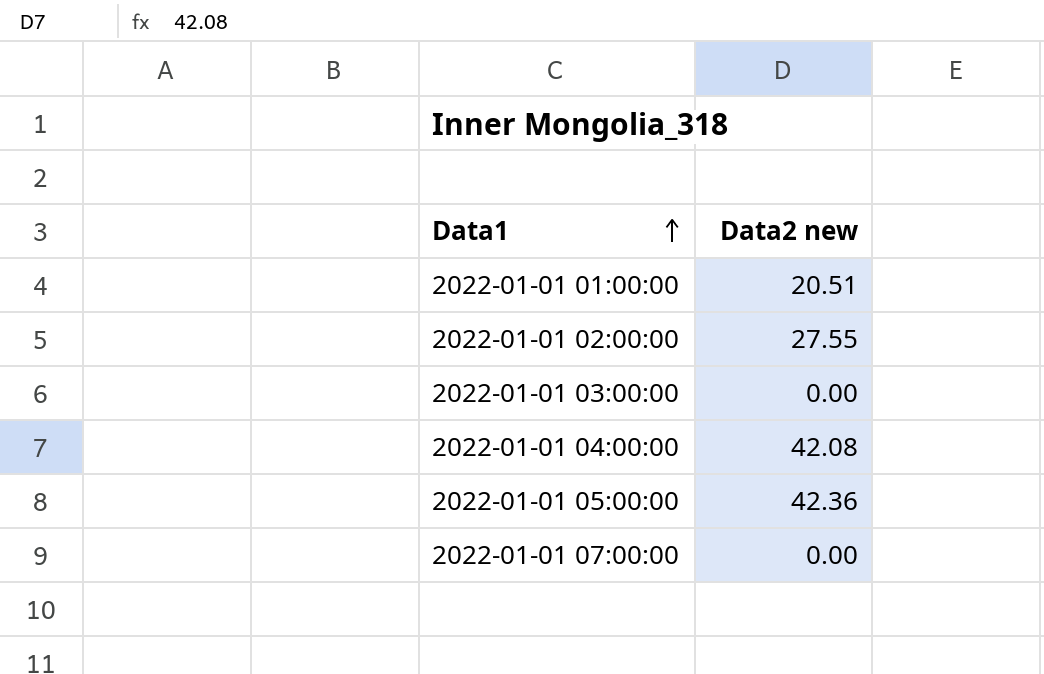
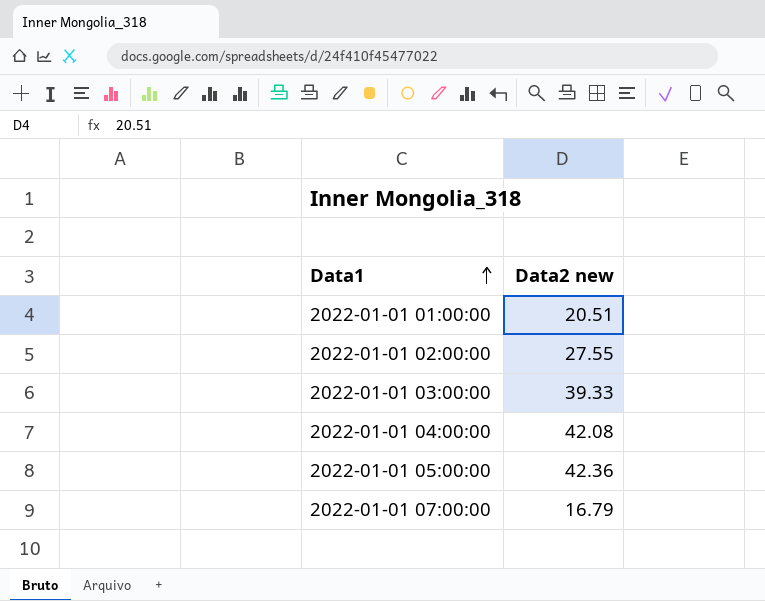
2022-01-01 03:00:00 | Data2 new: 0.00 -> 39.33
2022-01-01 07:00:00 | Data2 new: 0.00 -> 16.79

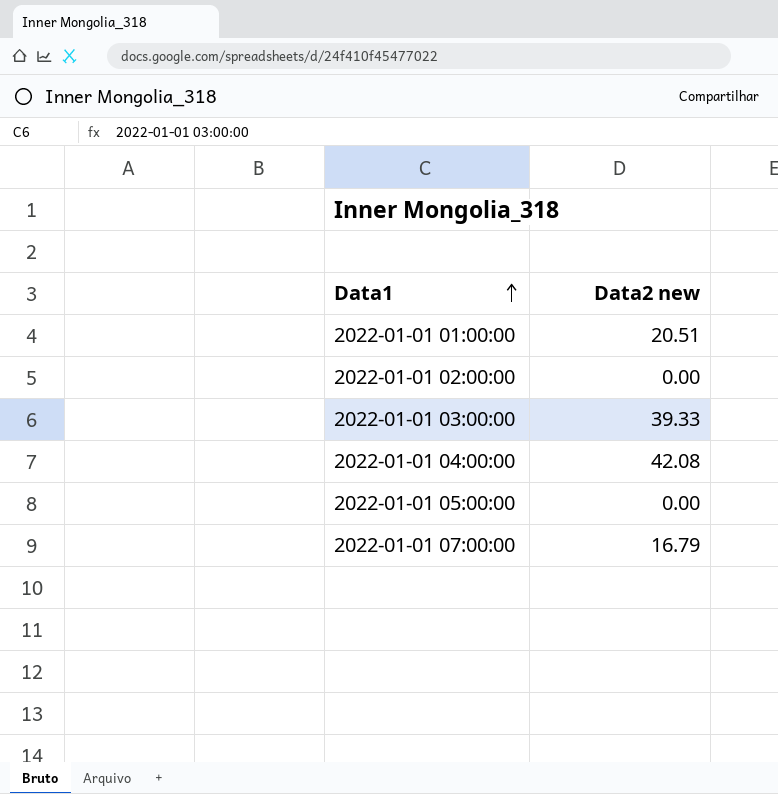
2022-01-01 02:00:00 | Data2 new: 27.55 -> 0.00
2022-01-01 05:00:00 | Data2 new: 42.36 -> 0.00

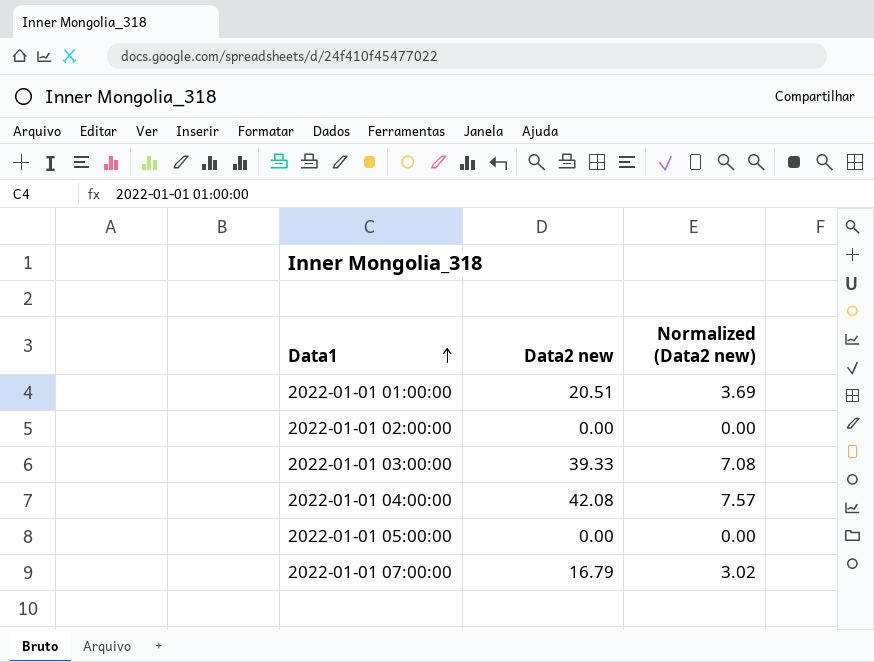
column Normalized (Data2 new) | formula: none -> [Data2 new] * 0.18

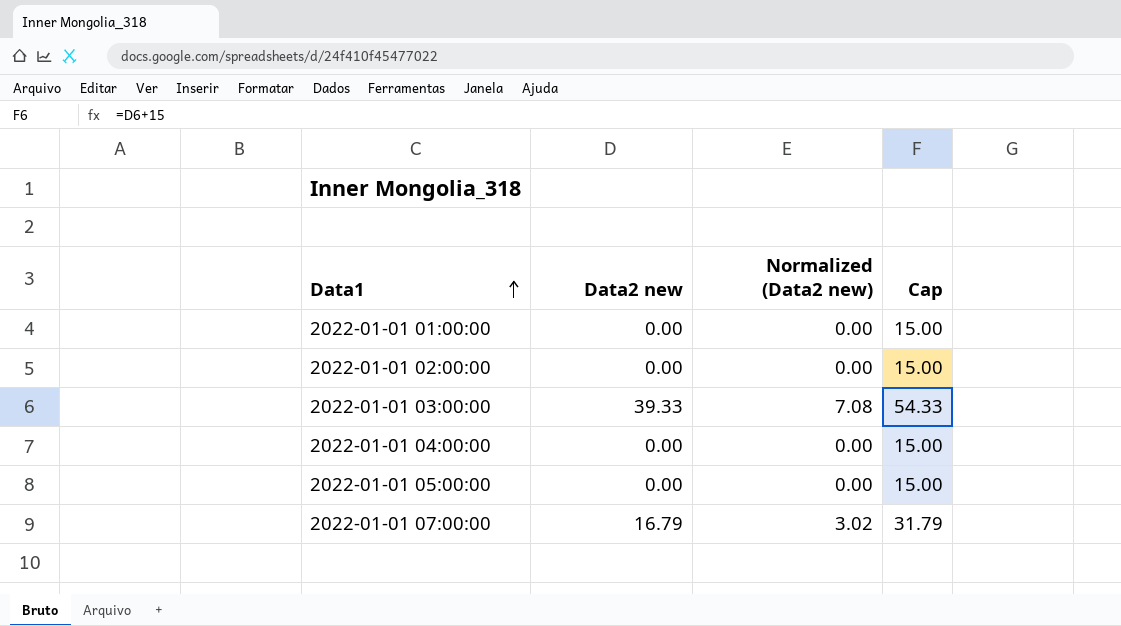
column Cap | formula: none -> [Data2 new] + 15
2022-01-01 01:00:00 | Data2 new: 20.51 -> 0.00
2022-01-01 01:00:00 | Normalized (Data2 new): 3.69 -> 0.00
2022-01-01 04:00:00 | Data2 new: 42.08 -> 0.00
2022-01-01 04:00:00 | Normalized (Data2 new): 7.57 -> 0.00

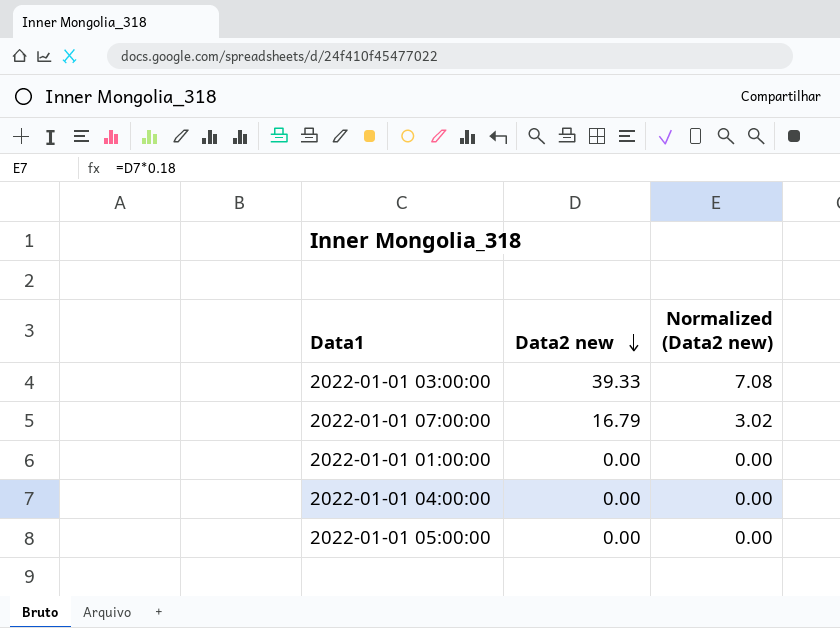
row order: Data1 ascending -> Data2 new descending
column Cap | formula: [Data2 new] + 15 -> none
row 2022-01-01 02:00:00: 0.00 | 0.00 | 15.00 -> none

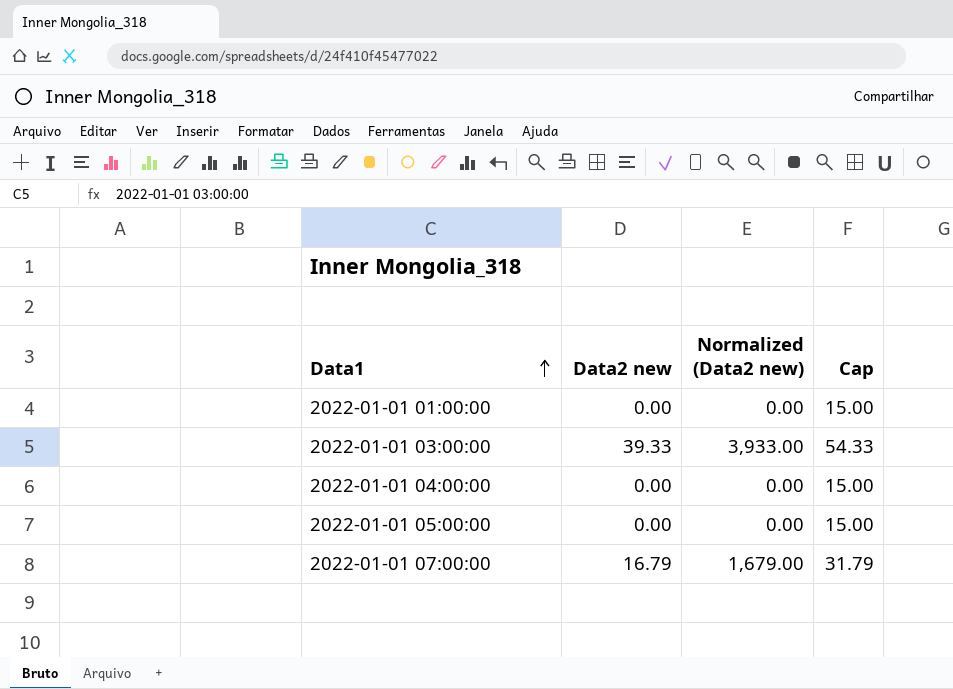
row order: Data2 new descending -> Data1 ascending
column Normalized (Data2 new) | formula: [Data2 new] * 0.18 -> [Data2 new] * 100
column Cap | formula: none -> [Data2 new] + 15

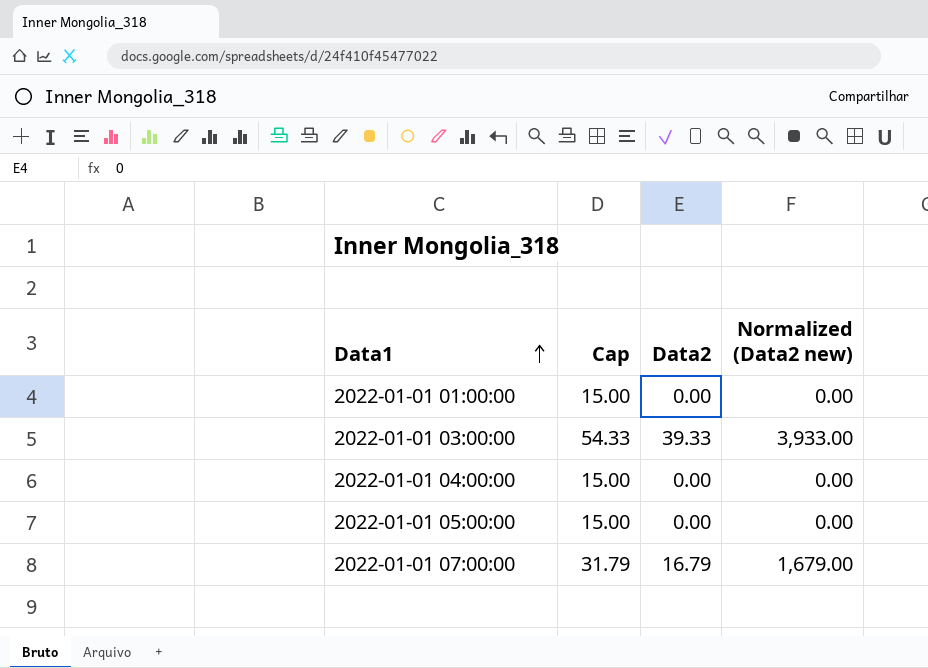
column Cap | position: 4 -> 2
column name: Data2 new -> Data2

